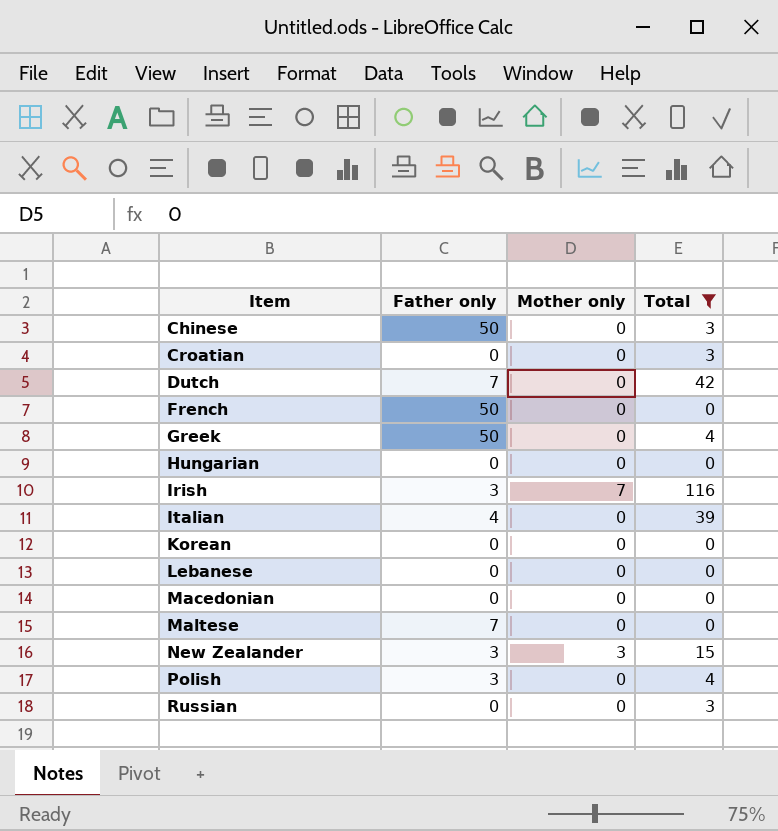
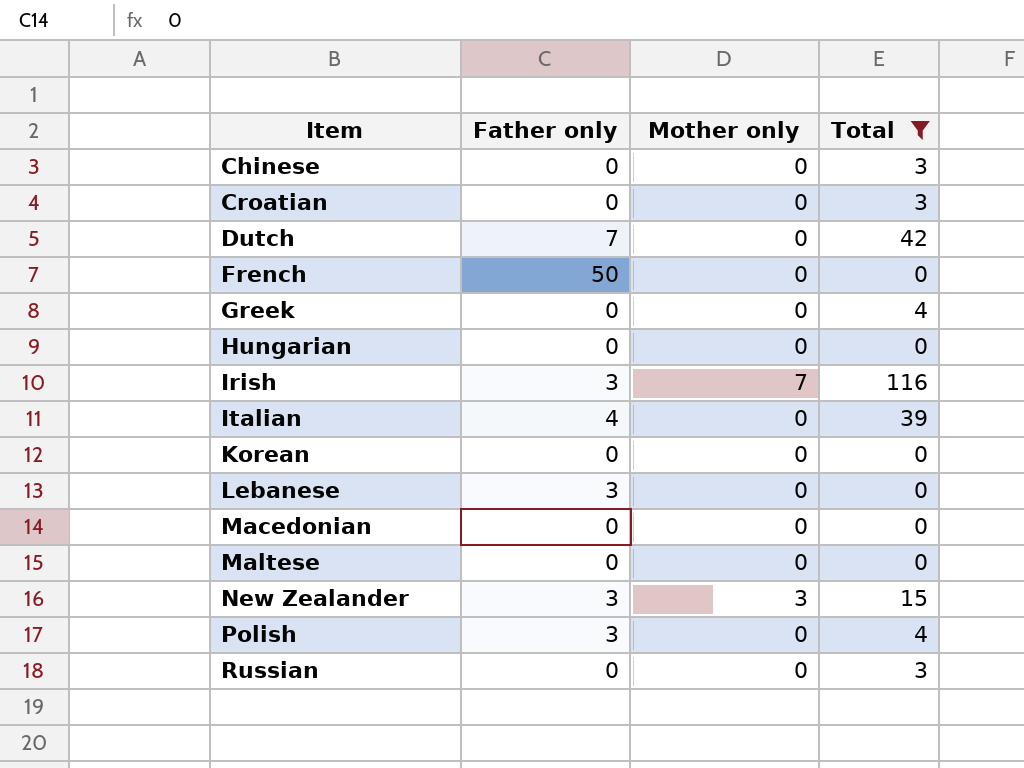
Chinese | Father only: 50 -> 0
Greek | Father only: 50 -> 0
Lebanese | Father only: 0 -> 3
Maltese | Father only: 7 -> 0

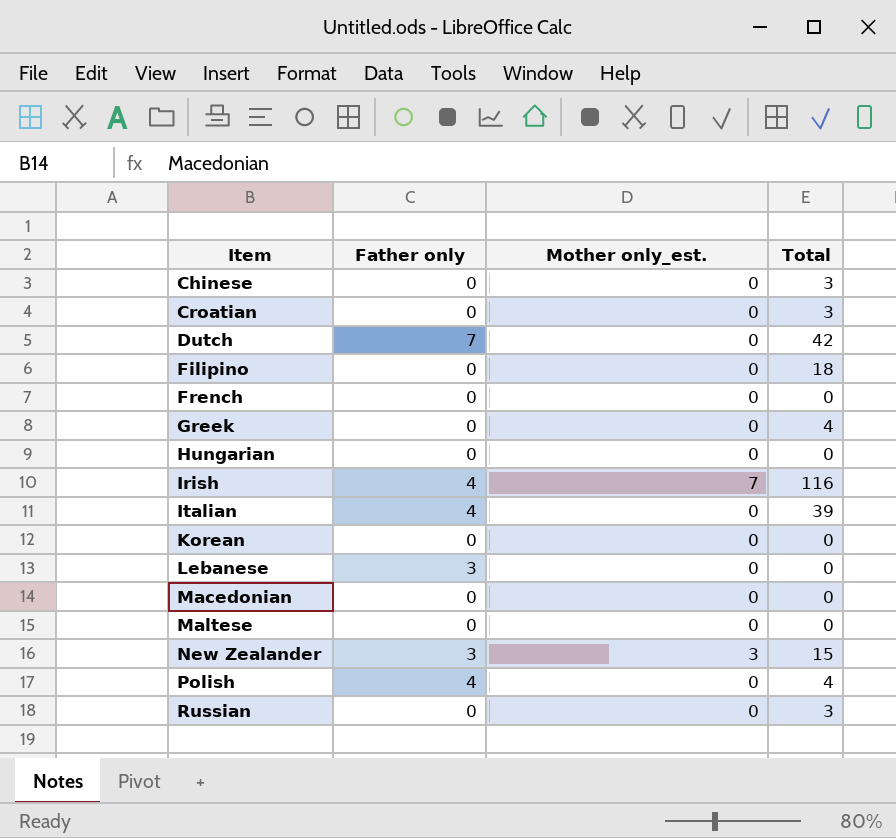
filter: Total != 18 -> none
column name: Mother only -> Mother only_est.
French | Father only: 50 -> 0
Irish | Father only: 3 -> 4
Polish | Father only: 3 -> 4

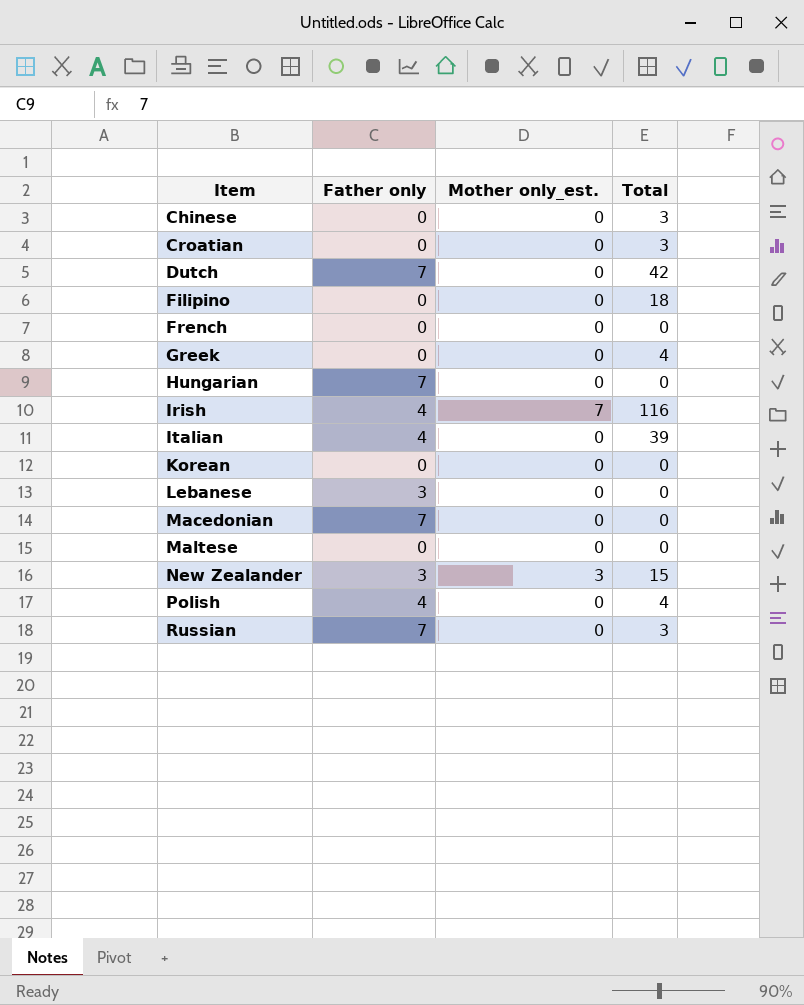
Hungarian | Father only: 0 -> 7
Macedonian | Father only: 0 -> 7
Russian | Father only: 0 -> 7

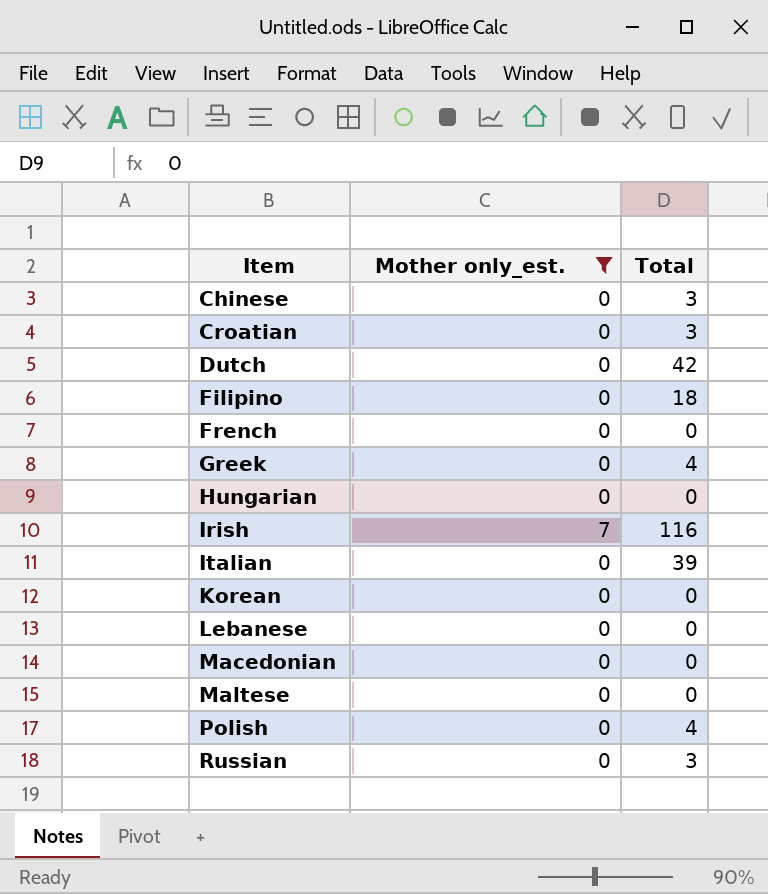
filter: none -> Mother only_est. != 3
column Father only | position: 2 -> none

